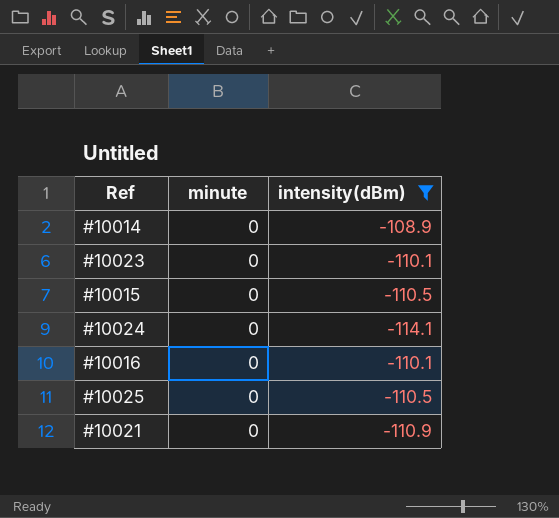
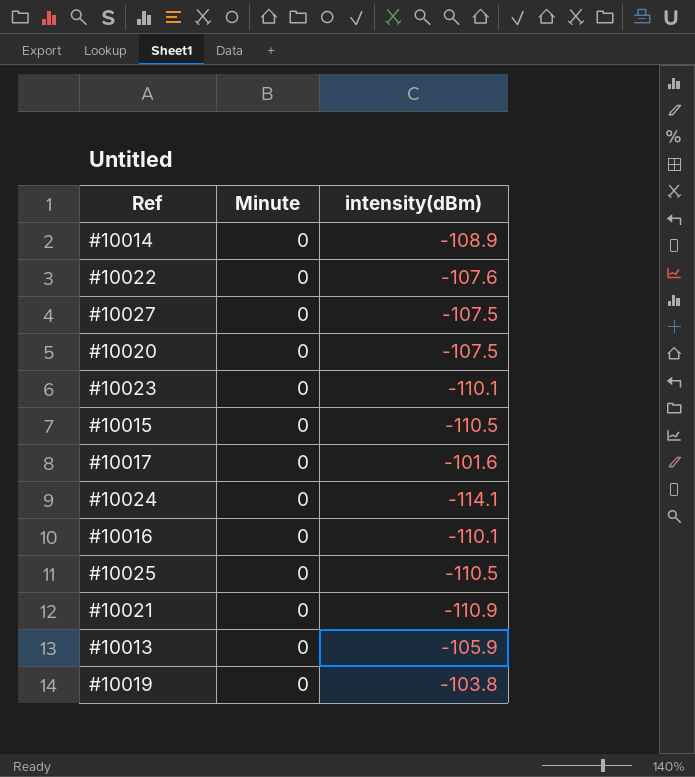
filter: intensity(dBm) <= -108.9 -> none
column name: minute -> Minute

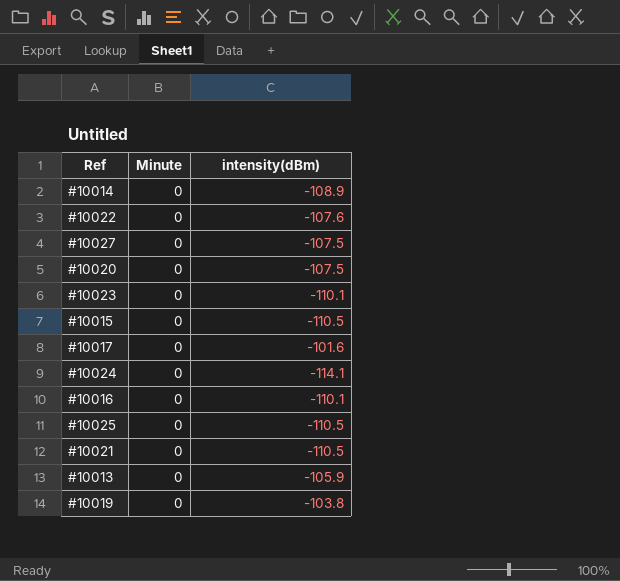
#10021 | intensity(dBm): -110.9 -> -110.5

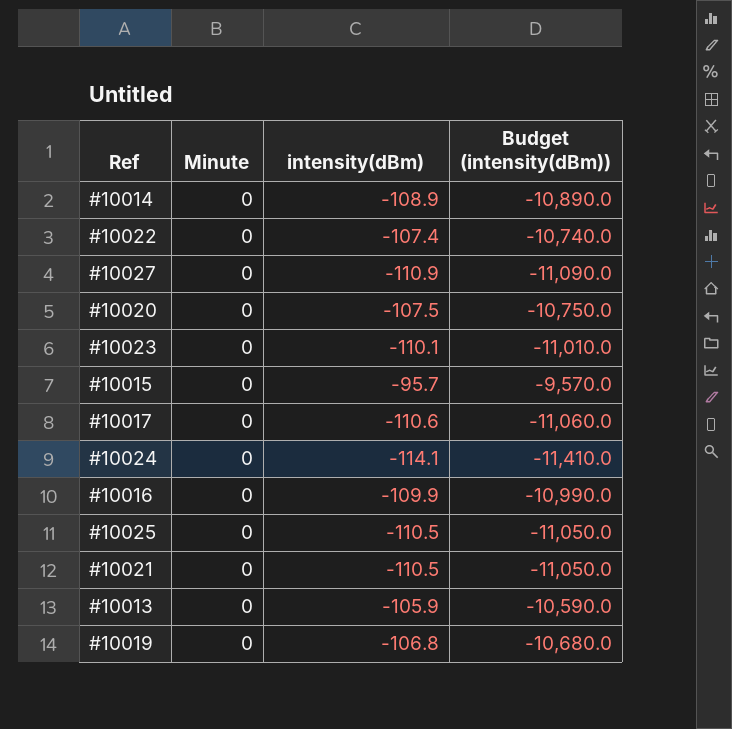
column Budget (intensity(dBm)) | formula: none -> [intensity(dBm)] * 100
#10022 | intensity(dBm): -107.6 -> -107.4
#10027 | intensity(dBm): -107.5 -> -110.9
#10015 | intensity(dBm): -110.5 -> -95.7
#10017 | intensity(dBm): -101.6 -> -110.6
#10016 | intensity(dBm): -110.1 -> -109.9
#10019 | intensity(dBm): -103.8 -> -106.8

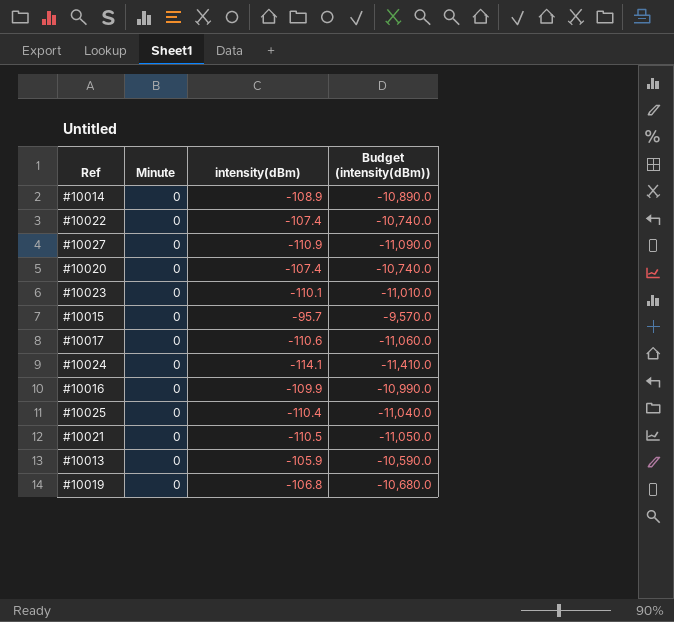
#10020 | intensity(dBm): -107.5 -> -107.4
#10020 | Budget (intensity(dBm)): -10,750.0 -> -10,740.0
#10025 | intensity(dBm): -110.5 -> -110.4
#10025 | Budget (intensity(dBm)): -11,050.0 -> -11,040.0

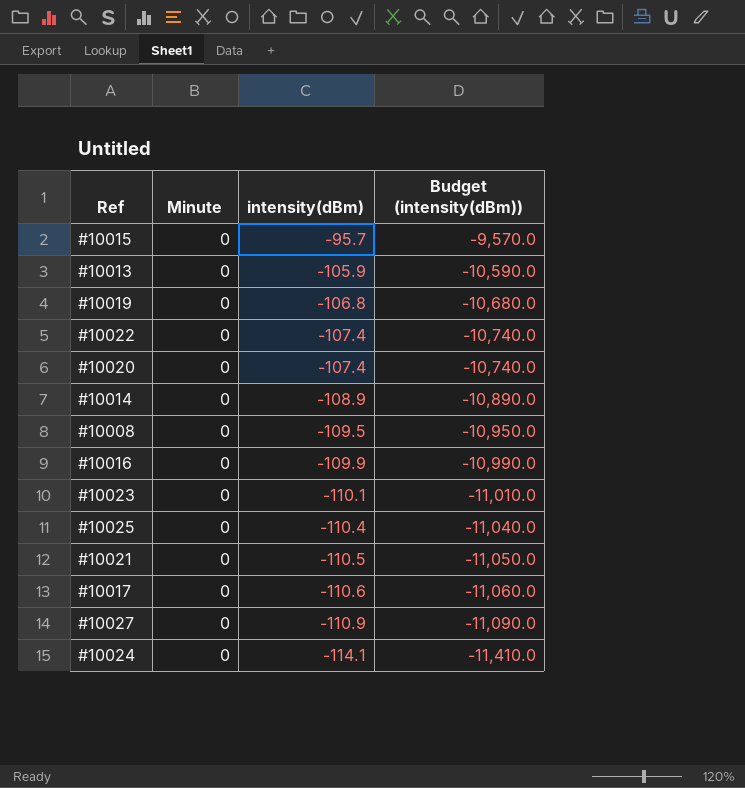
row order: none -> intensity(dBm) descending
row #10008: none -> 0 | -109.5 | -10,950.0

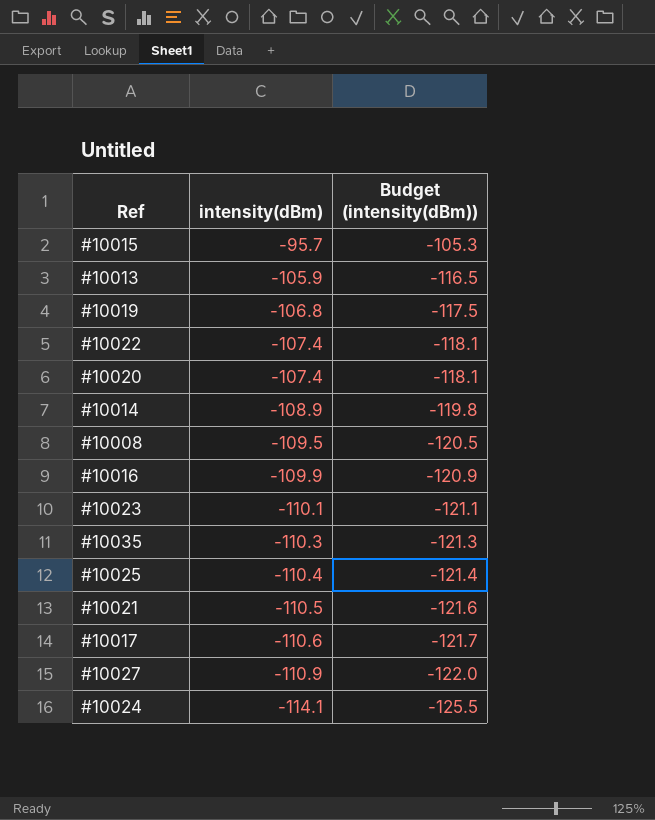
column Minute | position: 2 -> none
column Budget (intensity(dBm)) | formula: [intensity(dBm)] * 100 -> [intensity(dBm)] * 1.1
row #10035: none -> -110.3 | -121.3

